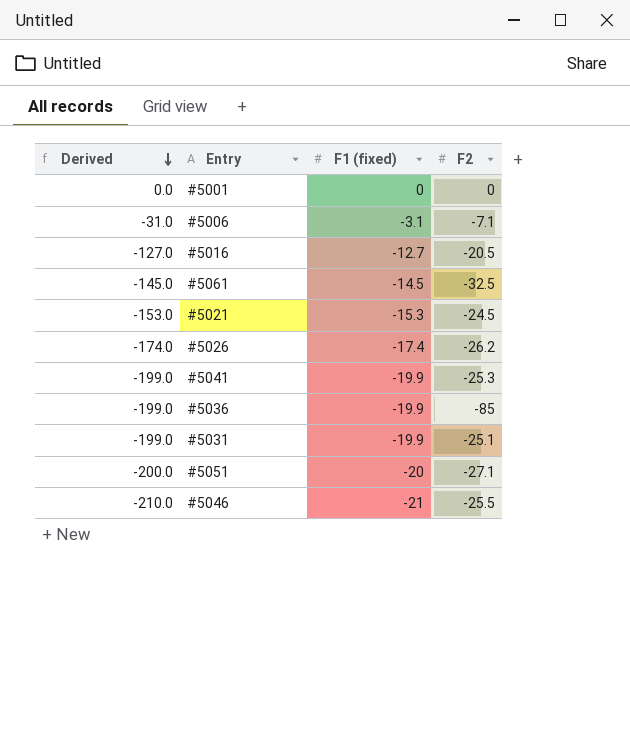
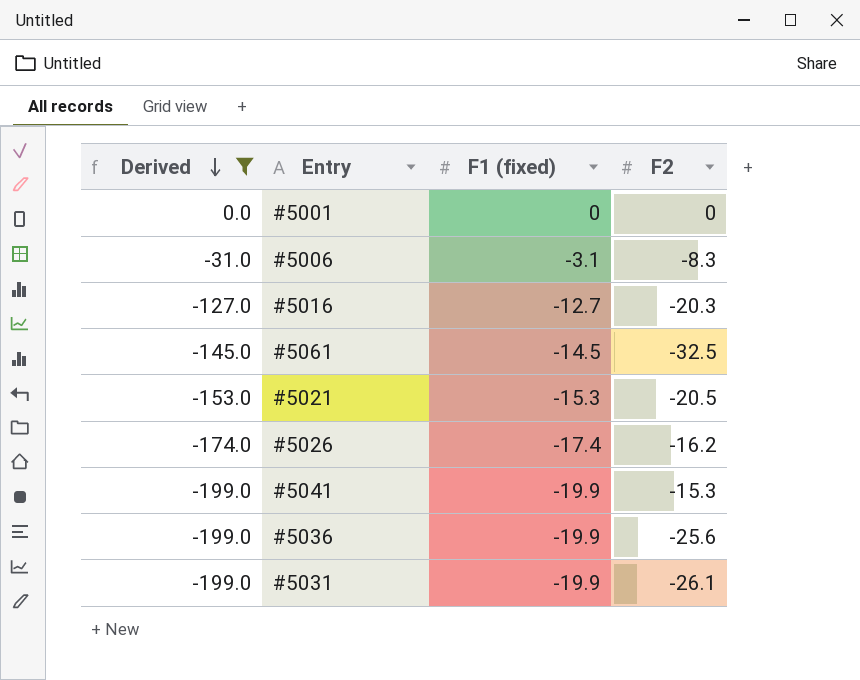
filter: none -> Derived >= -199.0
#5006 | F2: -7.1 -> -8.3
#5016 | F2: -20.5 -> -20.3
#5021 | F2: -24.5 -> -20.5
#5026 | F2: -26.2 -> -16.2
#5041 | F2: -25.3 -> -15.3
#5036 | F2: -85 -> -25.6
#5031 | F2: -25.1 -> -26.1

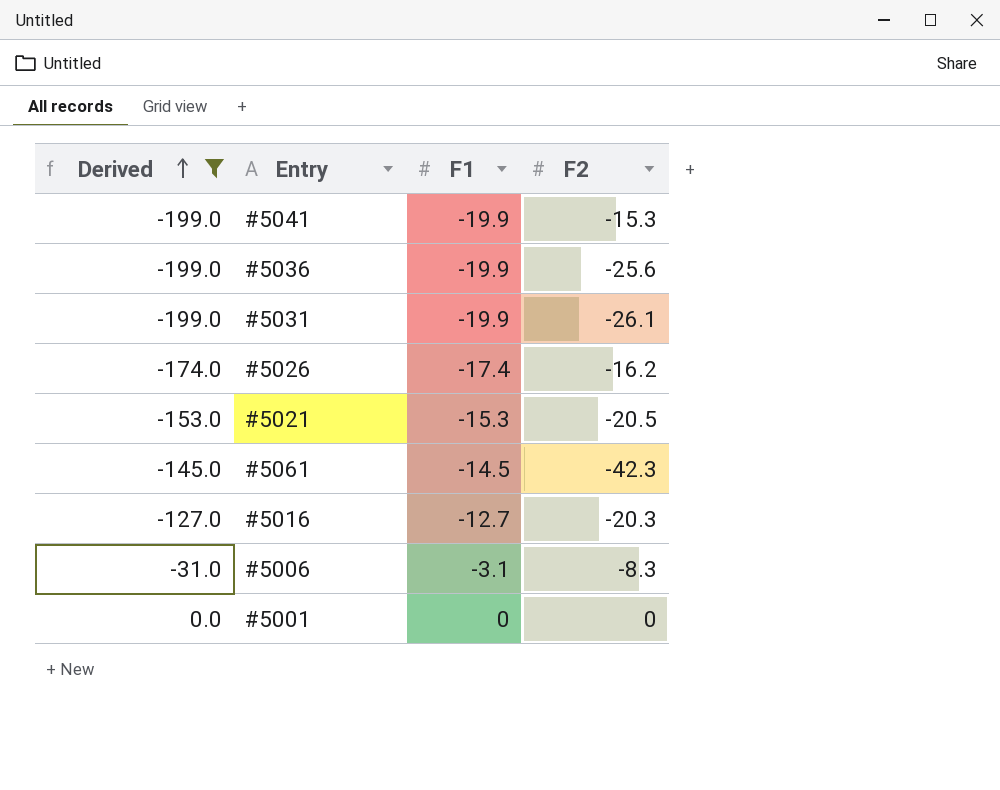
row order: Derived descending -> Derived ascending
column name: F1 (fixed) -> F1
#5061 | F2: -32.5 -> -42.3

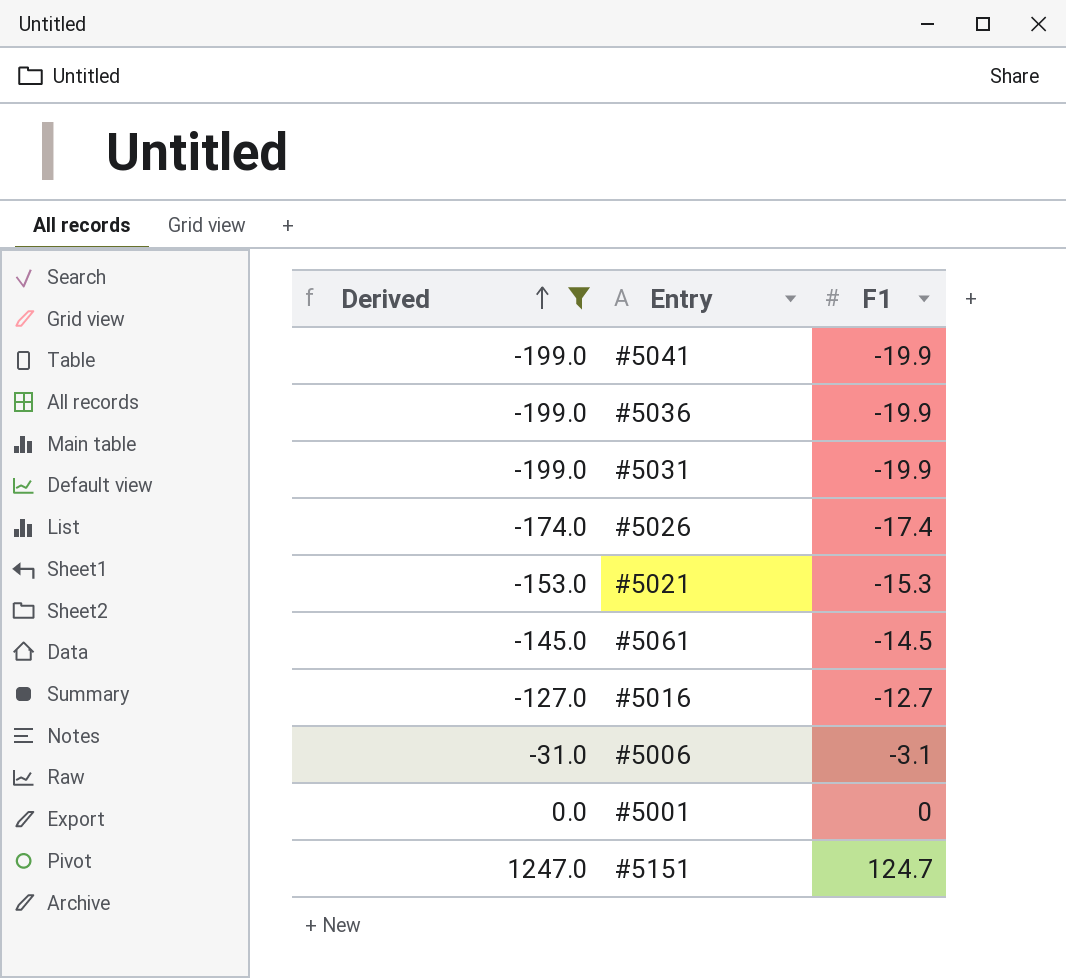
column F2 | position: 4 -> none
row #5151: none -> 1247.0 | 124.7

